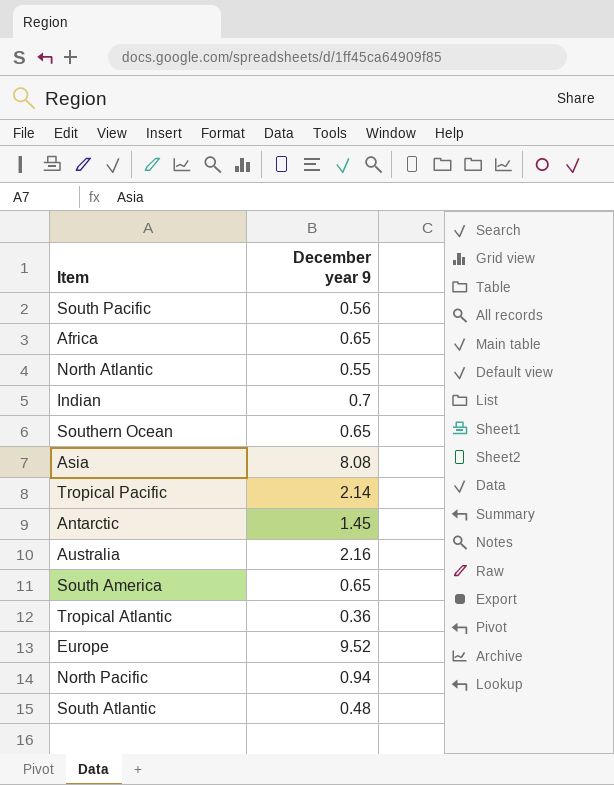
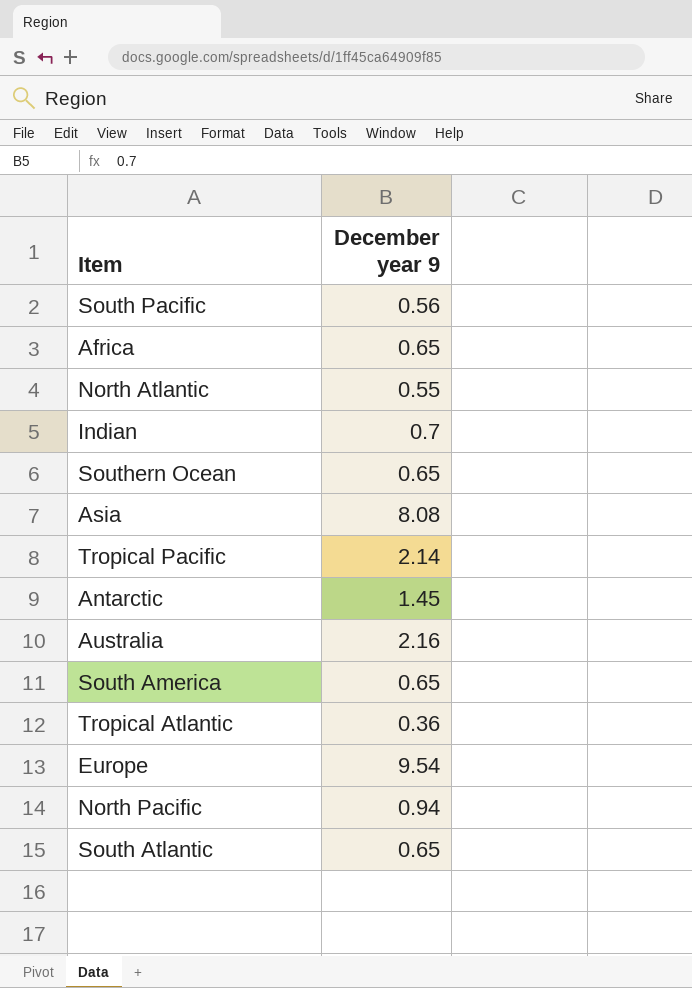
Europe | December year 9: 9.52 -> 9.54
South Atlantic | December year 9: 0.48 -> 0.65

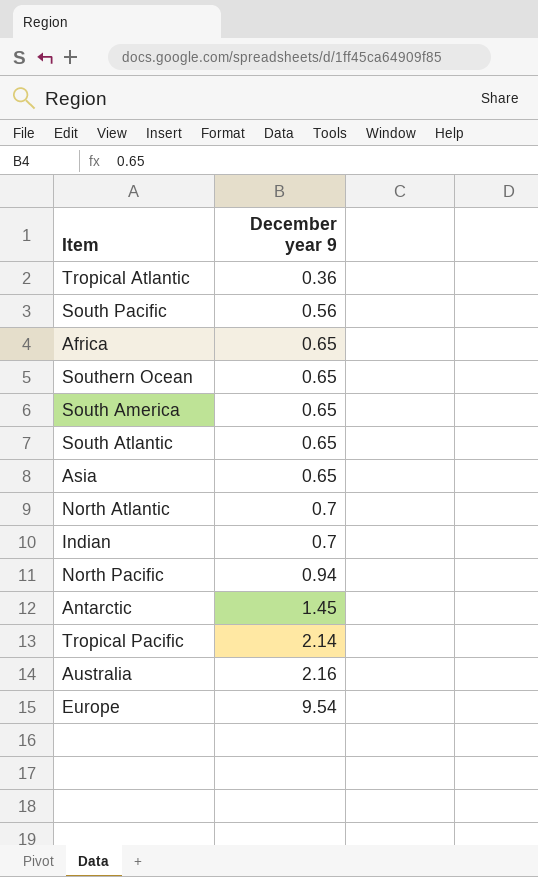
row order: none -> December year 9 ascending
Asia | December year 9: 8.08 -> 0.65
North Atlantic | December year 9: 0.55 -> 0.7

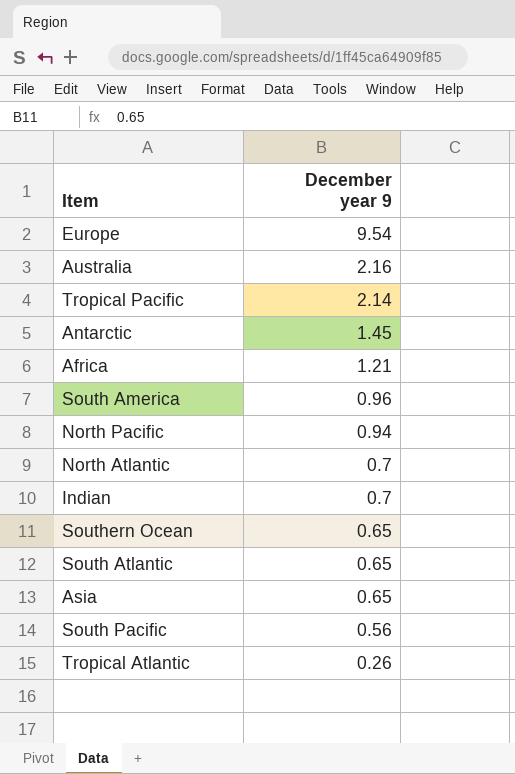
row order: December year 9 ascending -> December year 9 descending
Africa | December year 9: 0.65 -> 1.21
South America | December year 9: 0.65 -> 0.96
Tropical Atlantic | December year 9: 0.36 -> 0.26

